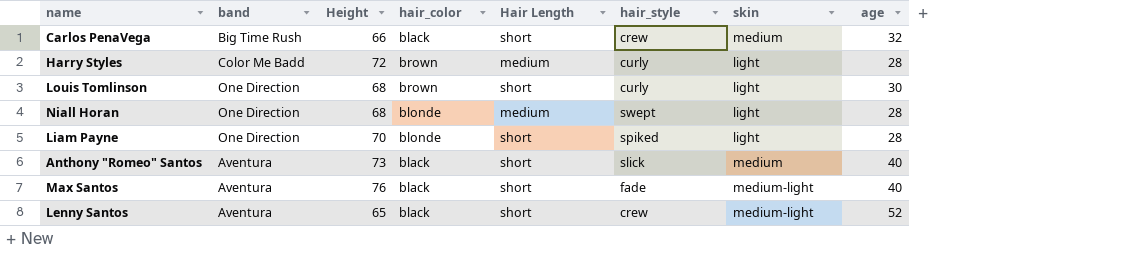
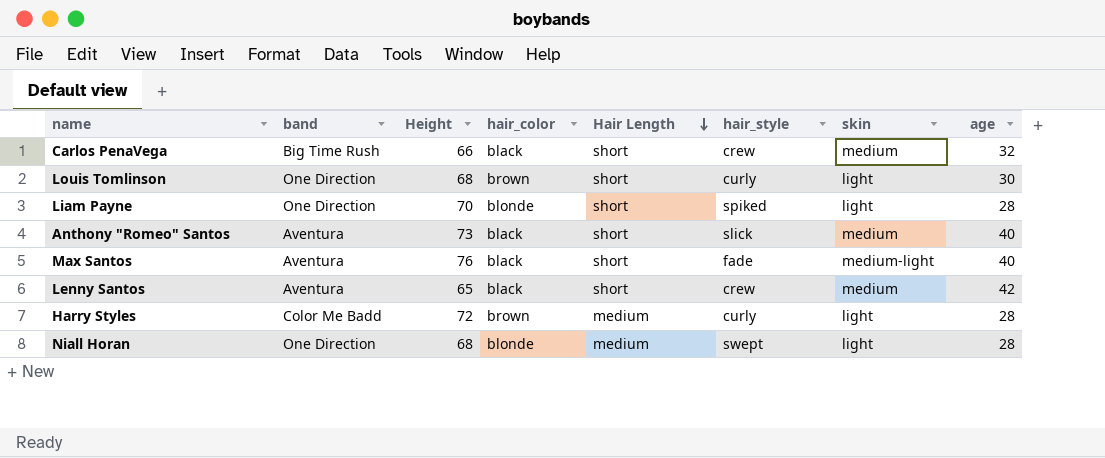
row order: none -> Hair Length descending
Lenny Santos | skin: medium-light -> medium
Lenny Santos | age: 52 -> 42

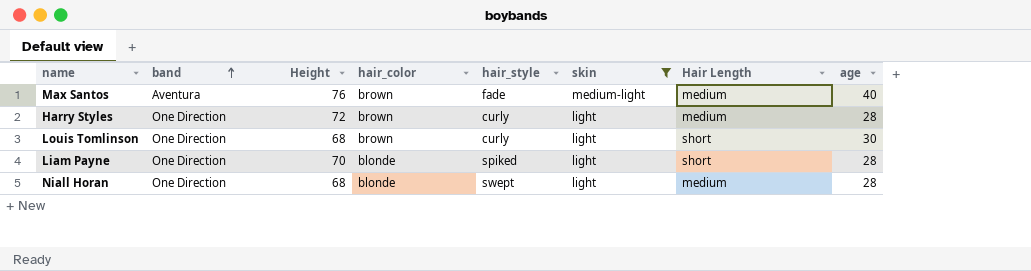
filter: none -> skin != medium
row order: Hair Length descending -> band ascending
column Hair Length | position: 5 -> 7
Max Santos | hair_color: black -> brown
Max Santos | Hair Length: short -> medium
Harry Styles | band: Color Me Badd -> One Direction

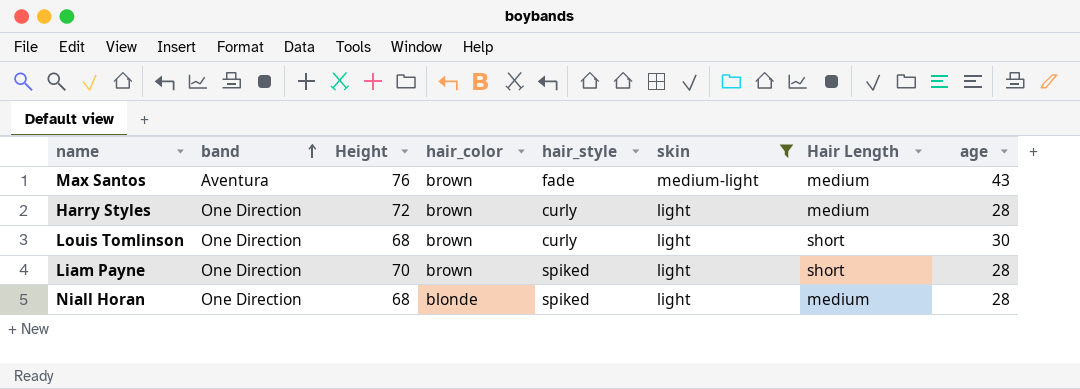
Max Santos | age: 40 -> 43
Liam Payne | hair_color: blonde -> brown
Niall Horan | hair_style: swept -> spiked

